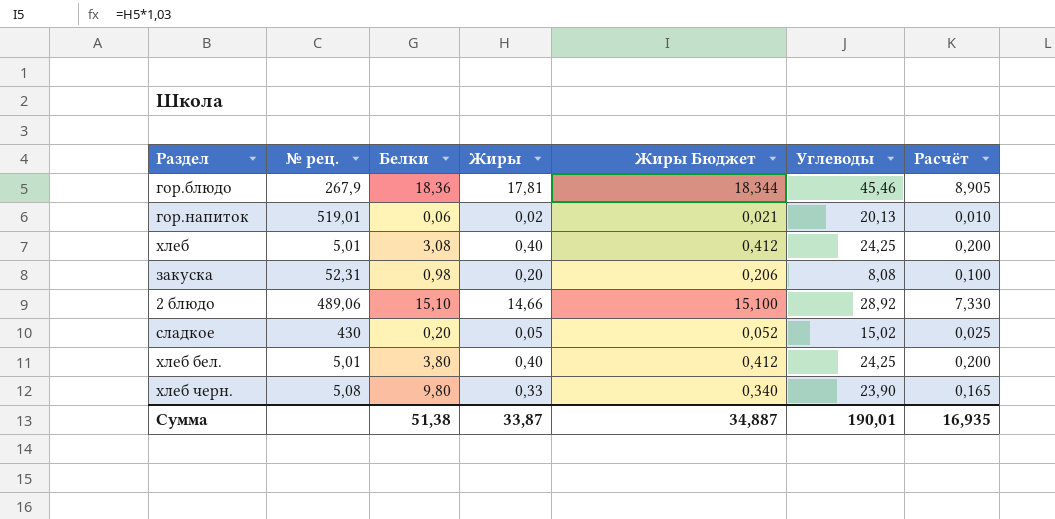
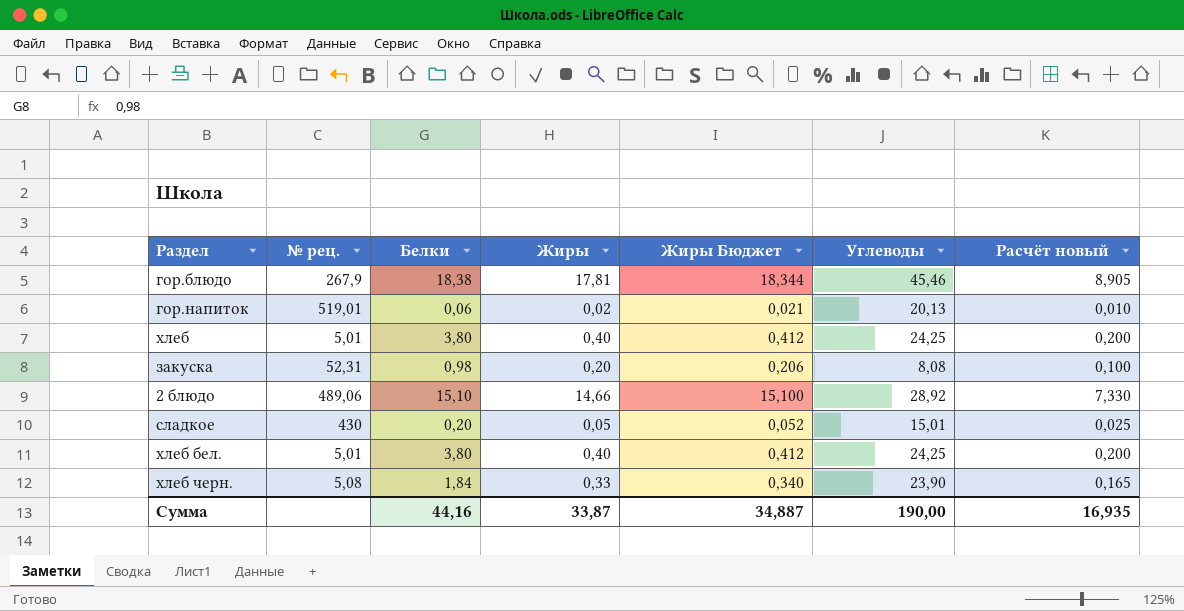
column name: Расчёт -> Расчёт новый
гор.блюдо | Белки: 18,36 -> 18,38
хлеб | Белки: 3,08 -> 3,80
сладкое | Углеводы: 15,02 -> 15,01
хлеб черн. | Белки: 9,80 -> 1,84
Сумма | Белки: 51,38 -> 44,16
Сумма | Углеводы: 190,01 -> 190,00

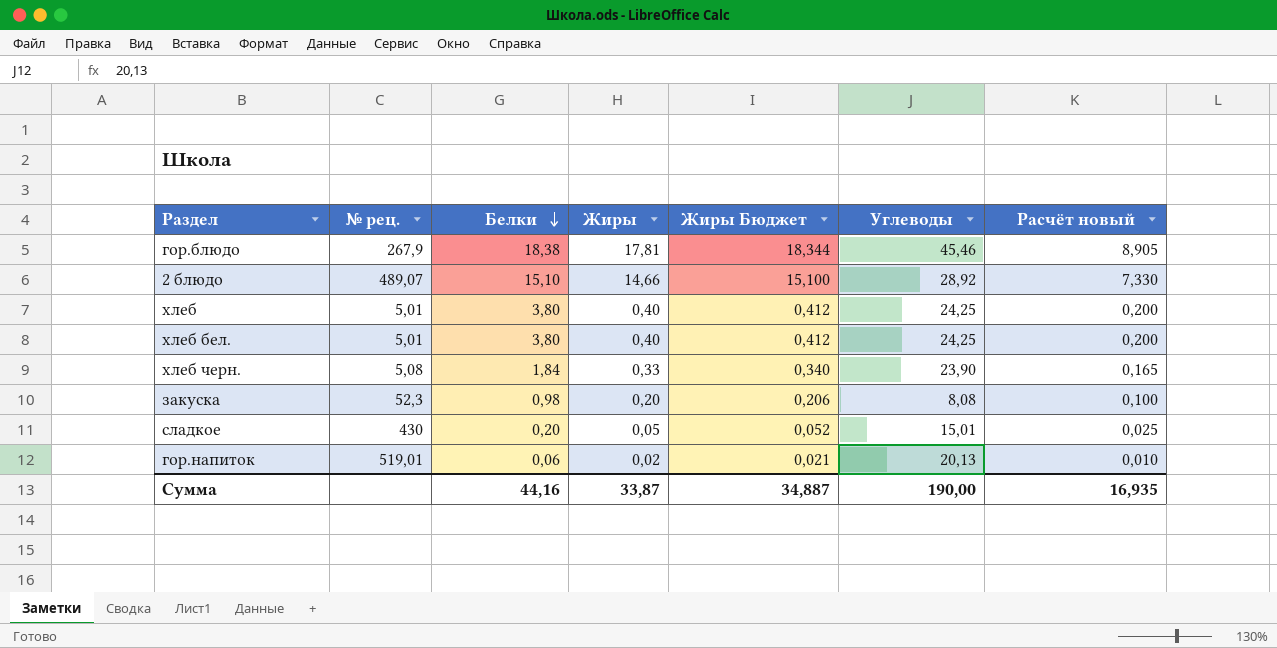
row order: none -> Белки descending
2 блюдо | № рец.: 489,06 -> 489,07
закуска | № рец.: 52,31 -> 52,3

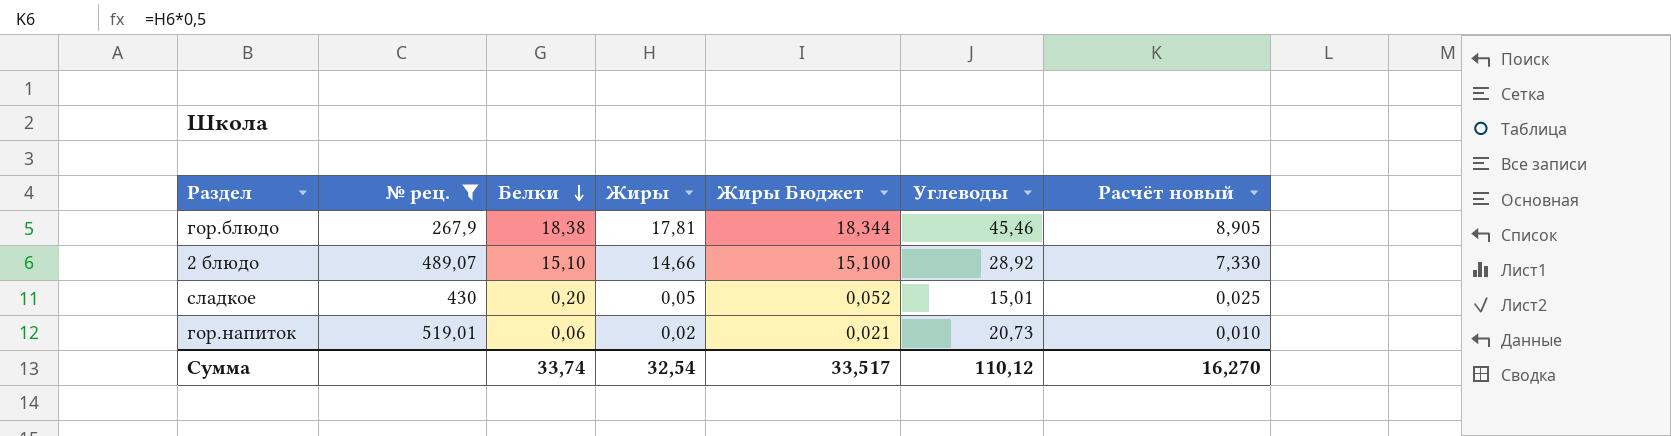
filter: none -> № рец. >= 267,9
гор.напиток | Углеводы: 20,13 -> 20,73
Сумма | Белки: 44,16 -> 33,74
Сумма | Жиры: 33,87 -> 32,54
Сумма | Жиры Бюджет: 34,887 -> 33,517
Сумма | Углеводы: 190,00 -> 110,12
Сумма | Расчёт новый: 16,935 -> 16,270

